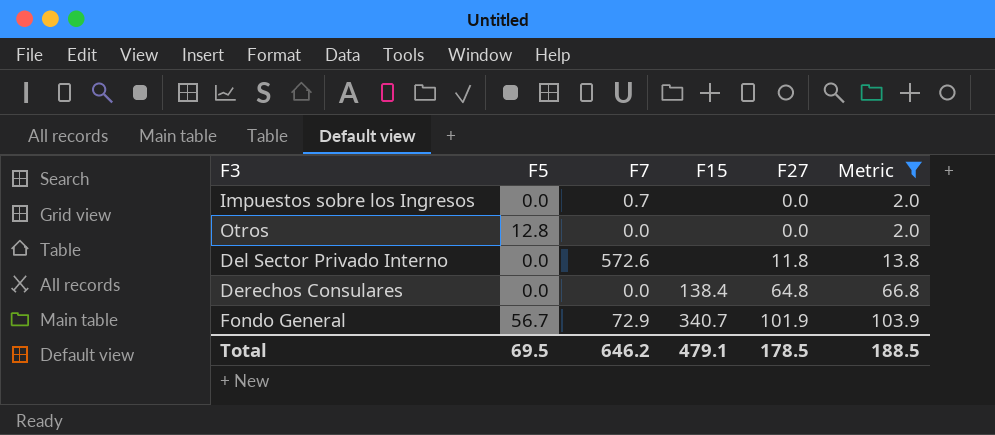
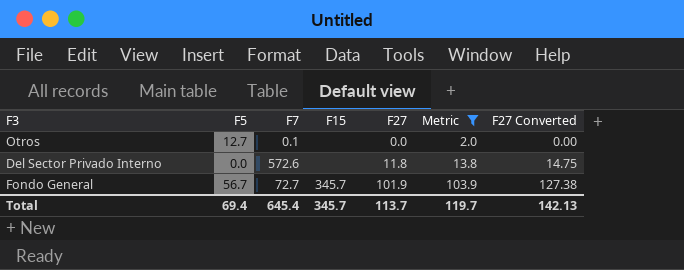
column F27 Converted | formula: none -> [F27] * 1.25
row Impuestos sobre los Ingresos: 0.0 | 0.7 | none | 0.0 | 2.0 -> none
row Derechos Consulares: 0.0 | 0.0 | 138.4 | 64.8 | 66.8 -> none
Otros | F5: 12.8 -> 12.7
Otros | F7: 0.0 -> 0.1
Fondo General | F7: 72.9 -> 72.7
Fondo General | F15: 340.7 -> 345.7
Total | F5: 69.5 -> 69.4
Total | F7: 646.2 -> 645.4
Total | F15: 479.1 -> 345.7
Total | F27: 178.5 -> 113.7
Total | Metric: 188.5 -> 119.7

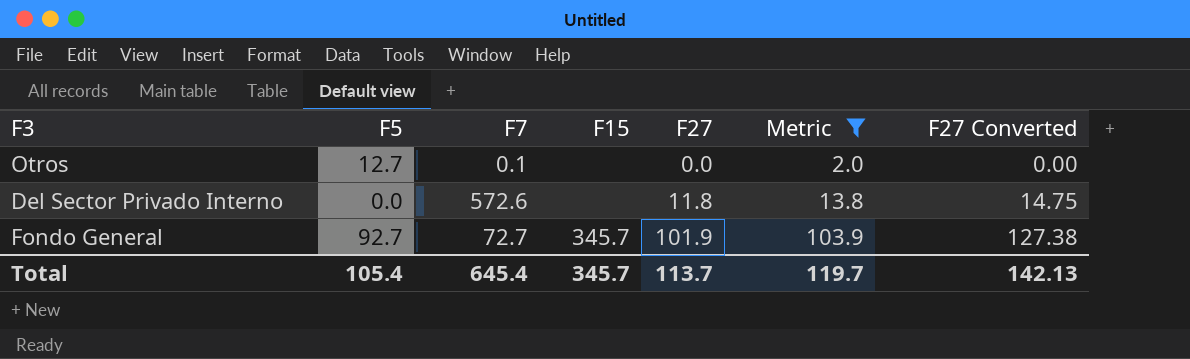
Fondo General | F5: 56.7 -> 92.7
Total | F5: 69.4 -> 105.4

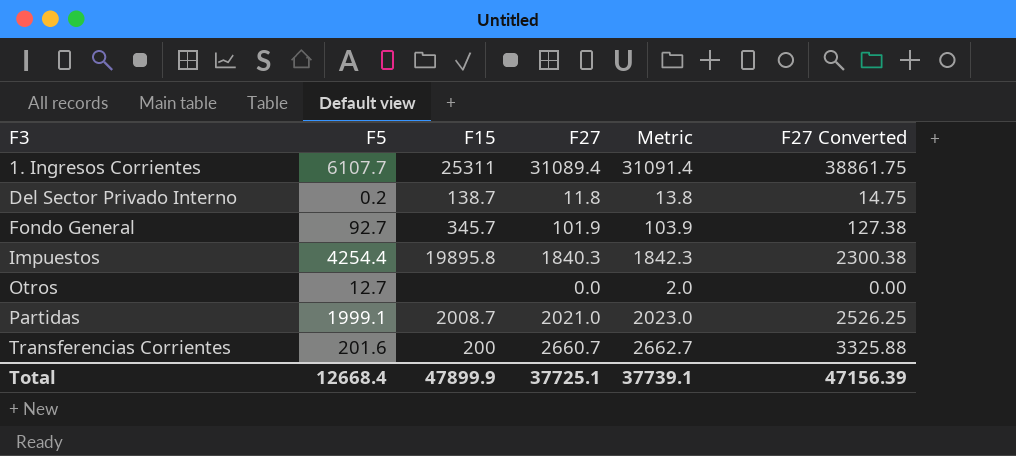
filter: Metric <= 103.9 -> none
row order: F27 ascending -> F3 ascending
column F7 | position: 3 -> none
Del Sector Privado Interno | F5: 0.0 -> 0.2
Del Sector Privado Interno | F15: none -> 138.7
Total | F5: 105.4 -> 12668.4
Total | F15: 345.7 -> 47899.9
Total | F27: 113.7 -> 37725.1
Total | Metric: 119.7 -> 37739.1
Total | F27 Converted: 142.13 -> 47156.39

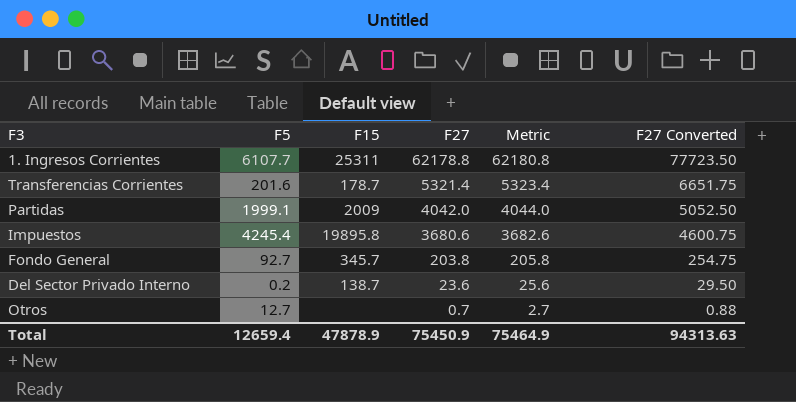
row order: F3 ascending -> F27 descending
1. Ingresos Corrientes | F27: 31089.4 -> 62178.8
1. Ingresos Corrientes | Metric: 31091.4 -> 62180.8
1. Ingresos Corrientes | F27 Converted: 38861.75 -> 77723.50
Transferencias Corrientes | F15: 200 -> 178.7
Transferencias Corrientes | F27: 2660.7 -> 5321.4
Transferencias Corrientes | Metric: 2662.7 -> 5323.4
Transferencias Corrientes | F27 Converted: 3325.88 -> 6651.75
Partidas | F15: 2008.7 -> 2009
Partidas | F27: 2021.0 -> 4042.0
Partidas | Metric: 2023.0 -> 4044.0
Partidas | F27 Converted: 2526.25 -> 5052.50
Impuestos | F5: 4254.4 -> 4245.4
Impuestos | F27: 1840.3 -> 3680.6
Impuestos | Metric: 1842.3 -> 3682.6
Impuestos | F27 Converted: 2300.38 -> 4600.75
Fondo General | F27: 101.9 -> 203.8
Fondo General | Metric: 103.9 -> 205.8
Fondo General | F27 Converted: 127.38 -> 254.75
Del Sector Privado Interno | F27: 11.8 -> 23.6
Del Sector Privado Interno | Metric: 13.8 -> 25.6
Del Sector Privado Interno | F27 Converted: 14.75 -> 29.50
Otros | F27: 0.0 -> 0.7
Otros | Metric: 2.0 -> 2.7
Otros | F27 Converted: 0.00 -> 0.88
Total | F5: 12668.4 -> 12659.4
Total | F15: 47899.9 -> 47878.9
Total | F27: 37725.1 -> 75450.9
Total | Metric: 37739.1 -> 75464.9
Total | F27 Converted: 47156.39 -> 94313.63

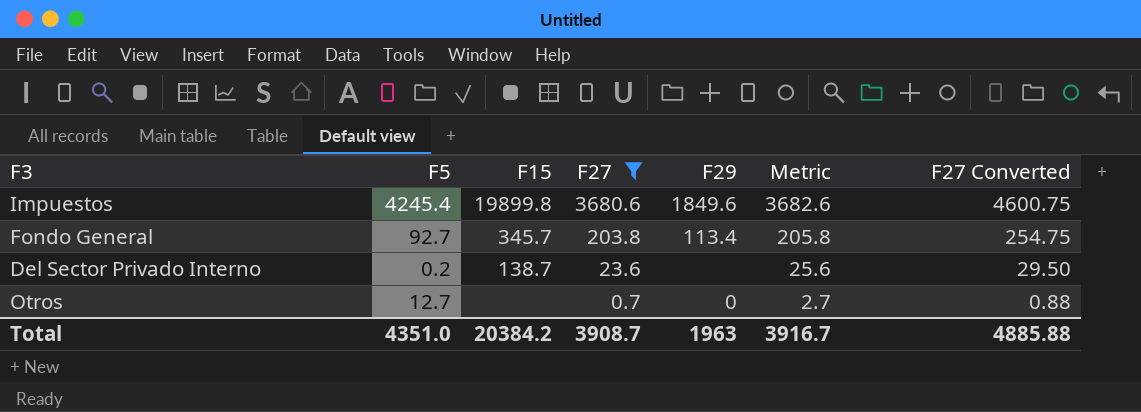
filter: none -> F27 <= 3680.6
column F29 | position: none -> 5
Impuestos | F15: 19895.8 -> 19899.8
Total | F5: 12659.4 -> 4351.0
Total | F15: 47878.9 -> 20384.2
Total | F27: 75450.9 -> 3908.7
Total | Metric: 75464.9 -> 3916.7
Total | F27 Converted: 94313.63 -> 4885.88

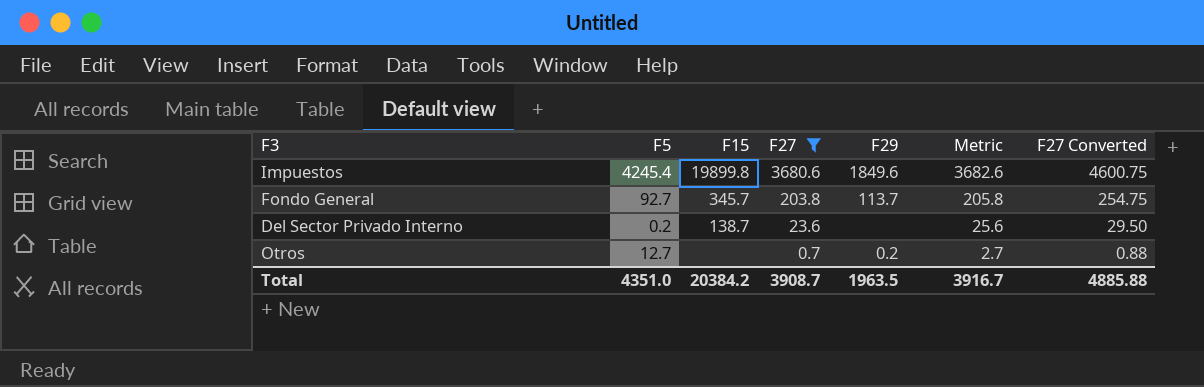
Fondo General | F29: 113.4 -> 113.7
Otros | F29: 0 -> 0.2
Total | F29: 1963 -> 1963.5

